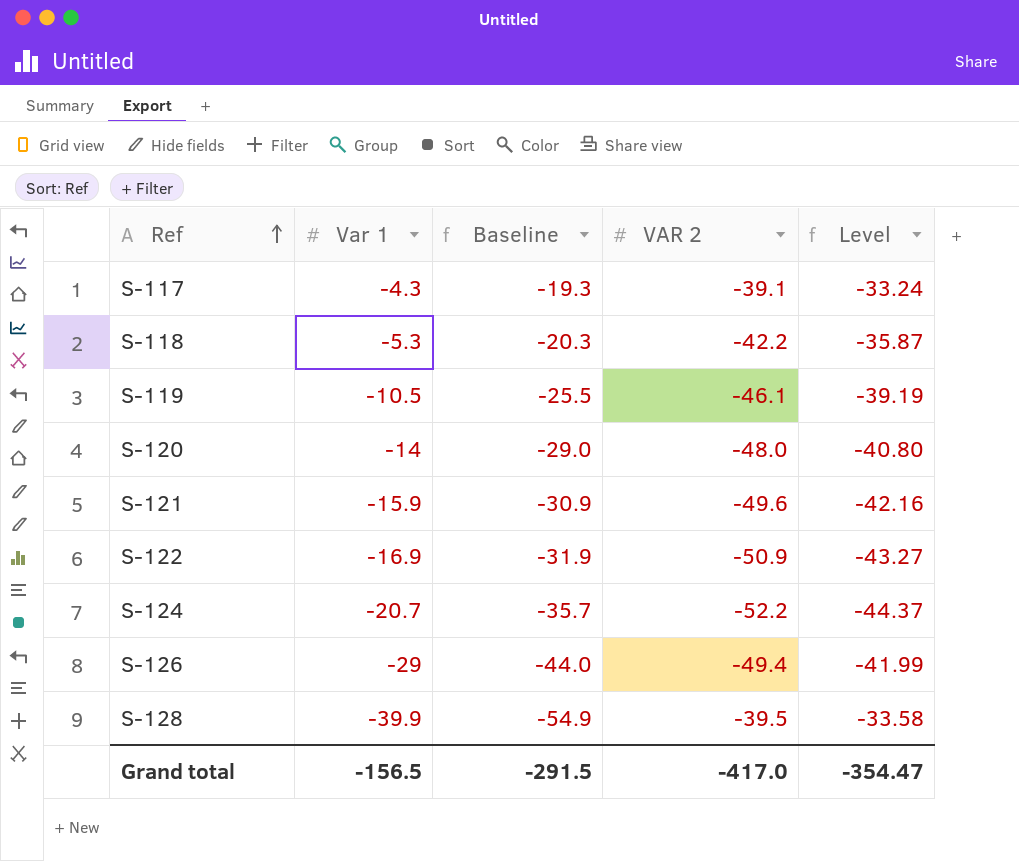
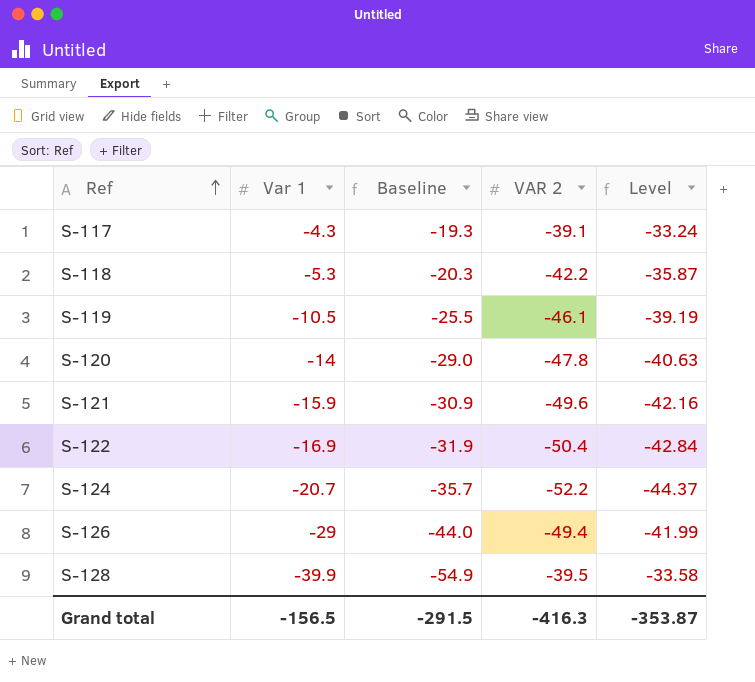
S-120 | VAR 2: -48.0 -> -47.8
S-120 | Level: -40.80 -> -40.63
S-122 | VAR 2: -50.9 -> -50.4
S-122 | Level: -43.27 -> -42.84
Grand total | VAR 2: -417.0 -> -416.3
Grand total | Level: -354.47 -> -353.87

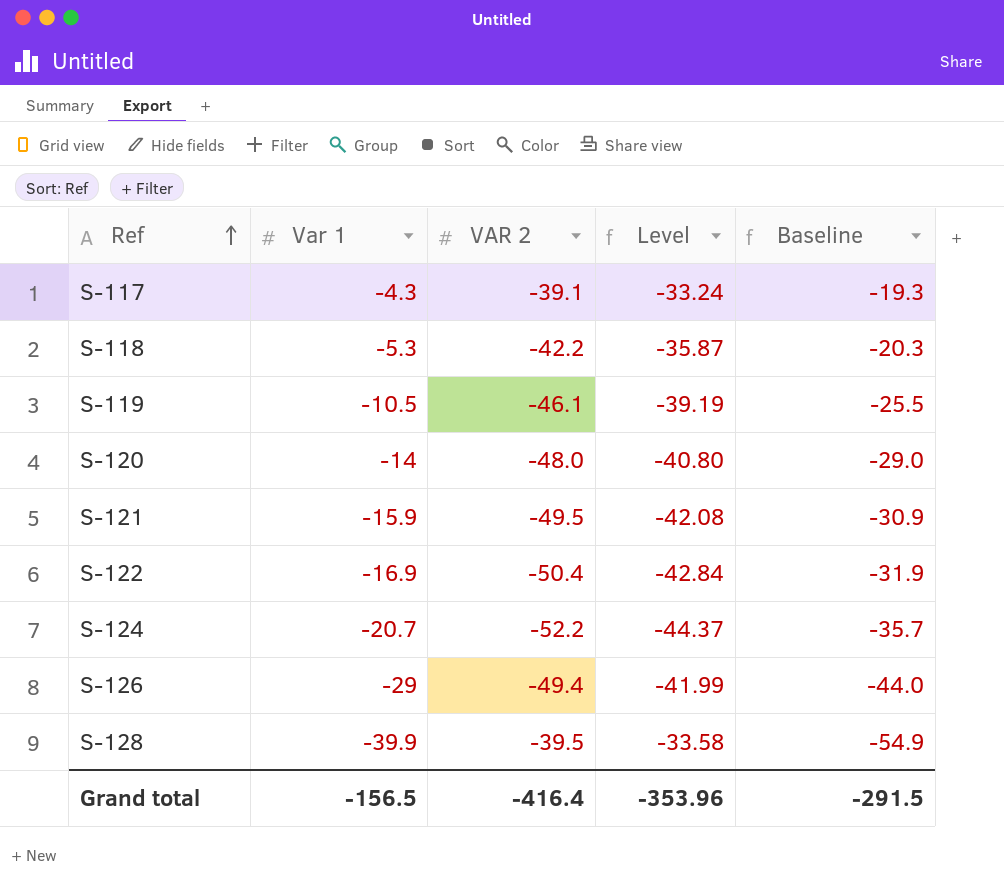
column Baseline | position: 3 -> 5
S-120 | VAR 2: -47.8 -> -48.0
S-120 | Level: -40.63 -> -40.80
S-121 | VAR 2: -49.6 -> -49.5
S-121 | Level: -42.16 -> -42.08
Grand total | VAR 2: -416.3 -> -416.4
Grand total | Level: -353.87 -> -353.96

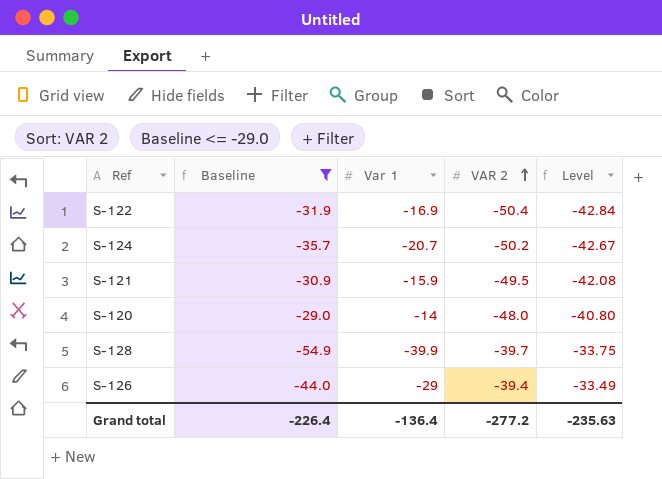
filter: none -> Baseline <= -29.0
row order: Ref ascending -> VAR 2 ascending
column Baseline | position: 5 -> 2
S-124 | VAR 2: -52.2 -> -50.2
S-124 | Level: -44.37 -> -42.67
S-128 | VAR 2: -39.5 -> -39.7
S-128 | Level: -33.58 -> -33.75
S-126 | VAR 2: -49.4 -> -39.4
S-126 | Level: -41.99 -> -33.49
Grand total | Baseline: -291.5 -> -226.4
Grand total | Var 1: -156.5 -> -136.4
Grand total | VAR 2: -416.4 -> -277.2
Grand total | Level: -353.96 -> -235.63

